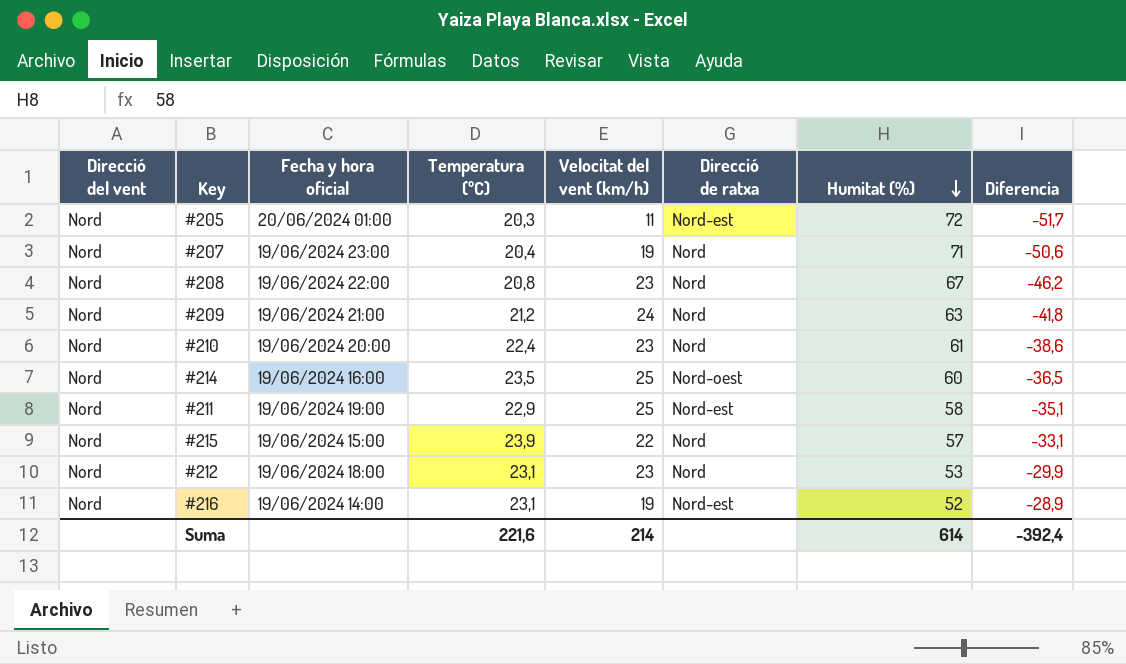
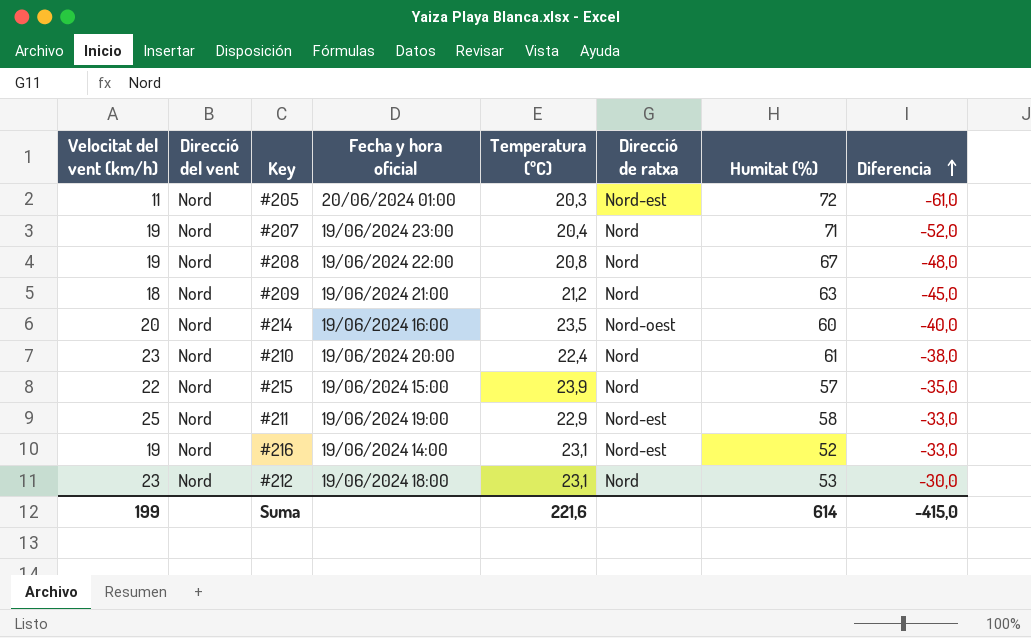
row order: Humitat (%) descending -> Diferencia ascending
column Velocitat del vent (km/h) | position: 5 -> 1
column Diferencia | formula: [Temperatura (ºC)] - [Humitat (%)] -> [Velocitat del vent (km/h)] - [Humitat (%)]
#208 | Velocitat del vent (km/h): 23 -> 19
#209 | Velocitat del vent (km/h): 24 -> 18
#214 | Velocitat del vent (km/h): 25 -> 20
Suma | Velocitat del vent (km/h): 214 -> 199
Suma | Diferencia: -392,4 -> -415,0

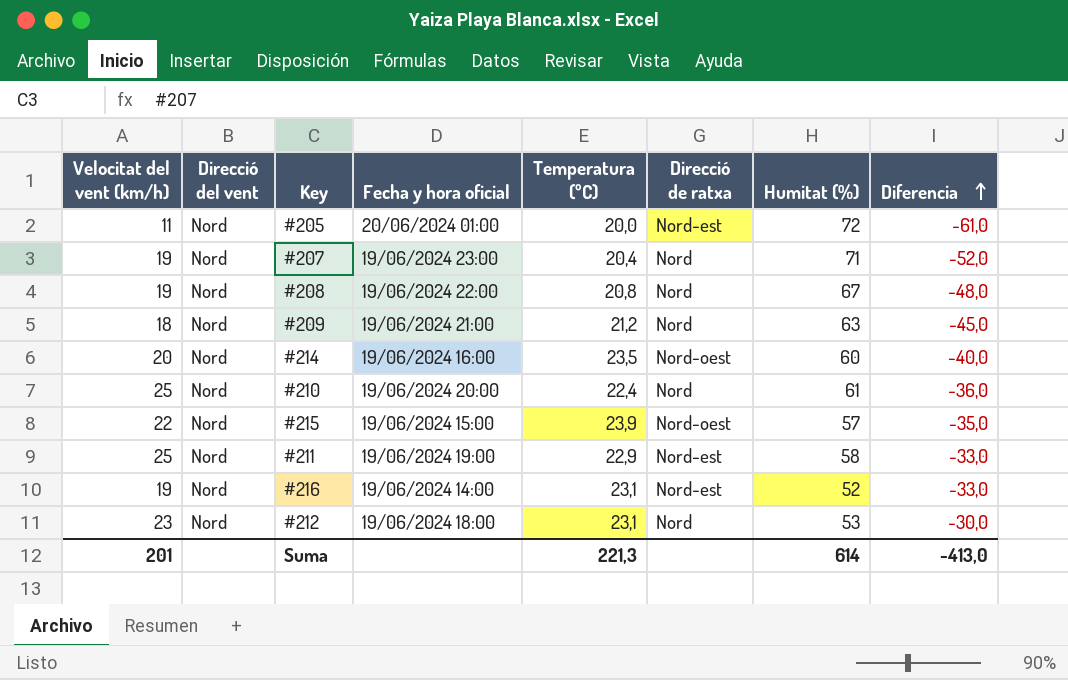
#205 | Temperatura (ºC): 20,3 -> 20,0
#210 | Velocitat del vent (km/h): 23 -> 25
#210 | Diferencia: -38,0 -> -36,0
#215 | Direcció de ratxa: Nord -> Nord-oest
Suma | Velocitat del vent (km/h): 199 -> 201
Suma | Temperatura (ºC): 221,6 -> 221,3
Suma | Diferencia: -415,0 -> -413,0

